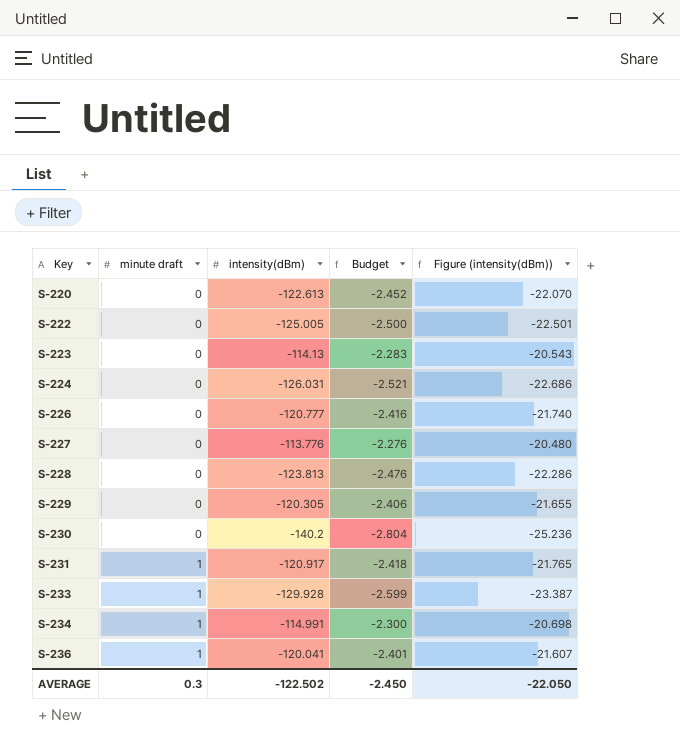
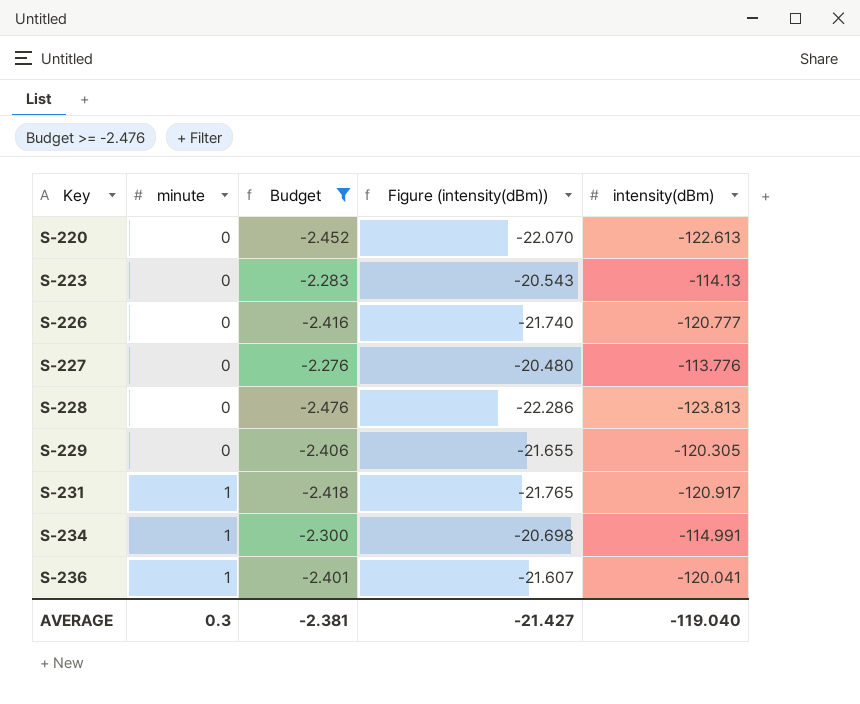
filter: none -> Budget >= -2.476
column name: minute draft -> minute
column intensity(dBm) | position: 3 -> 5
AVERAGE | Budget: -2.450 -> -2.381
AVERAGE | Figure (intensity(dBm)): -22.050 -> -21.427
AVERAGE | intensity(dBm): -122.502 -> -119.040

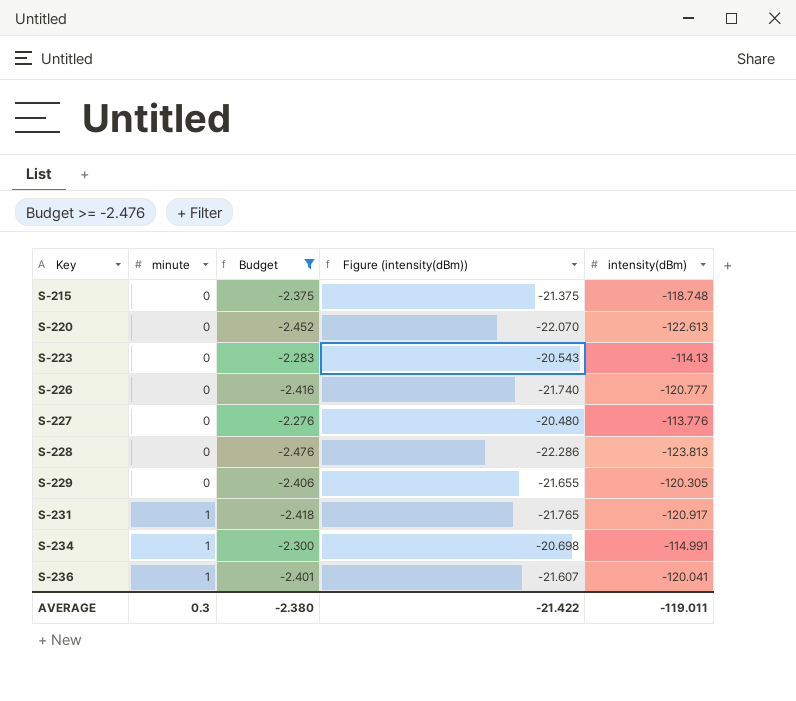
row S-215: none -> 0 | -2.375 | -21.375 | -118.748
AVERAGE | Budget: -2.381 -> -2.380
AVERAGE | Figure (intensity(dBm)): -21.427 -> -21.422
AVERAGE | intensity(dBm): -119.040 -> -119.011

